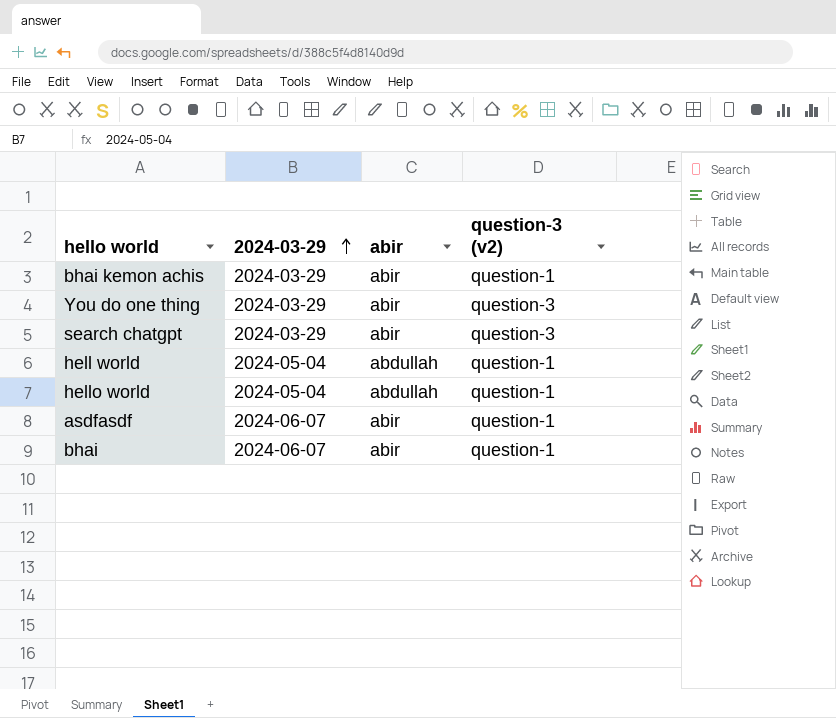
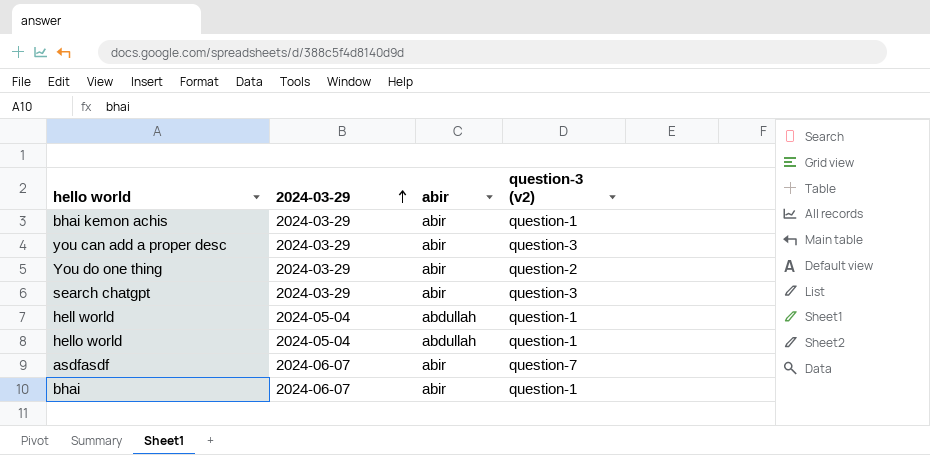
row you can add a proper desc: none -> 2024-03-29 | abir | question-3
You do one thing | question-3 (v2): question-3 -> question-2
asdfasdf | question-3 (v2): question-1 -> question-7

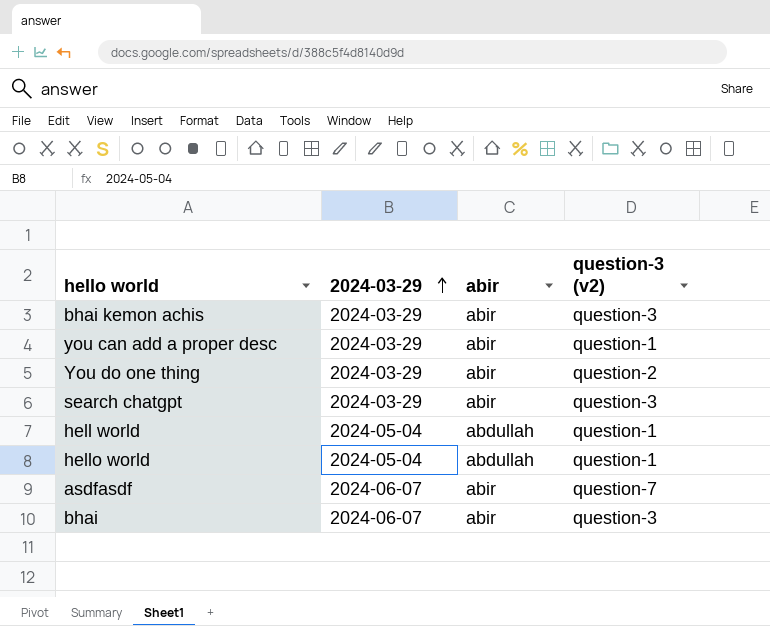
bhai kemon achis | question-3 (v2): question-1 -> question-3
you can add a proper desc | question-3 (v2): question-3 -> question-1
bhai | question-3 (v2): question-1 -> question-3

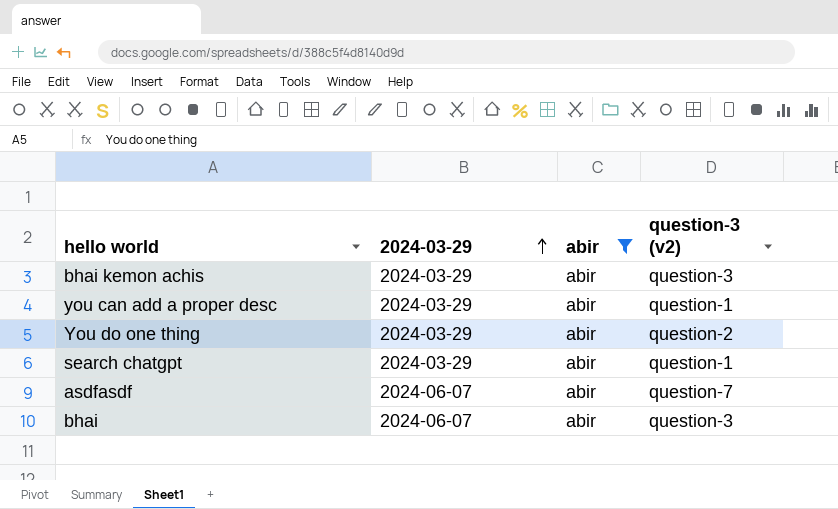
filter: none -> abir = abir
search chatgpt | question-3 (v2): question-3 -> question-1

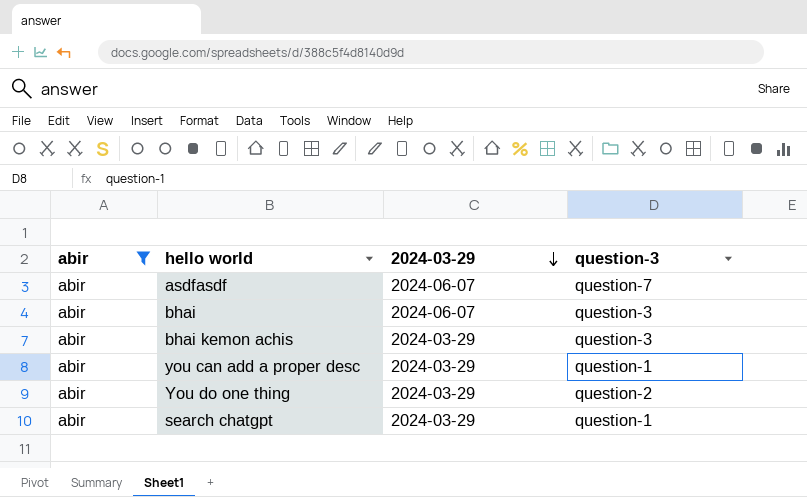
row order: 2024-03-29 ascending -> 2024-03-29 descending
column abir | position: 3 -> 1
column name: question-3 (v2) -> question-3

